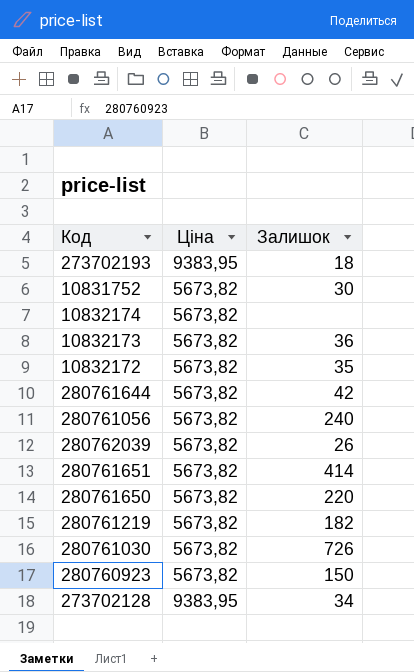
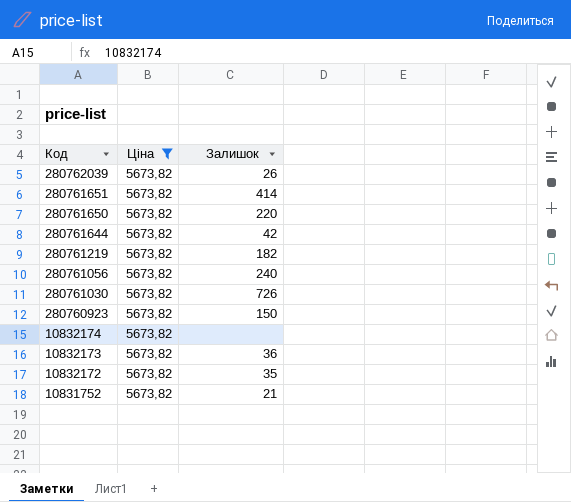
filter: none -> Ціна = 5673,82
row order: none -> Код descending
10831752 | Залишок: 30 -> 21

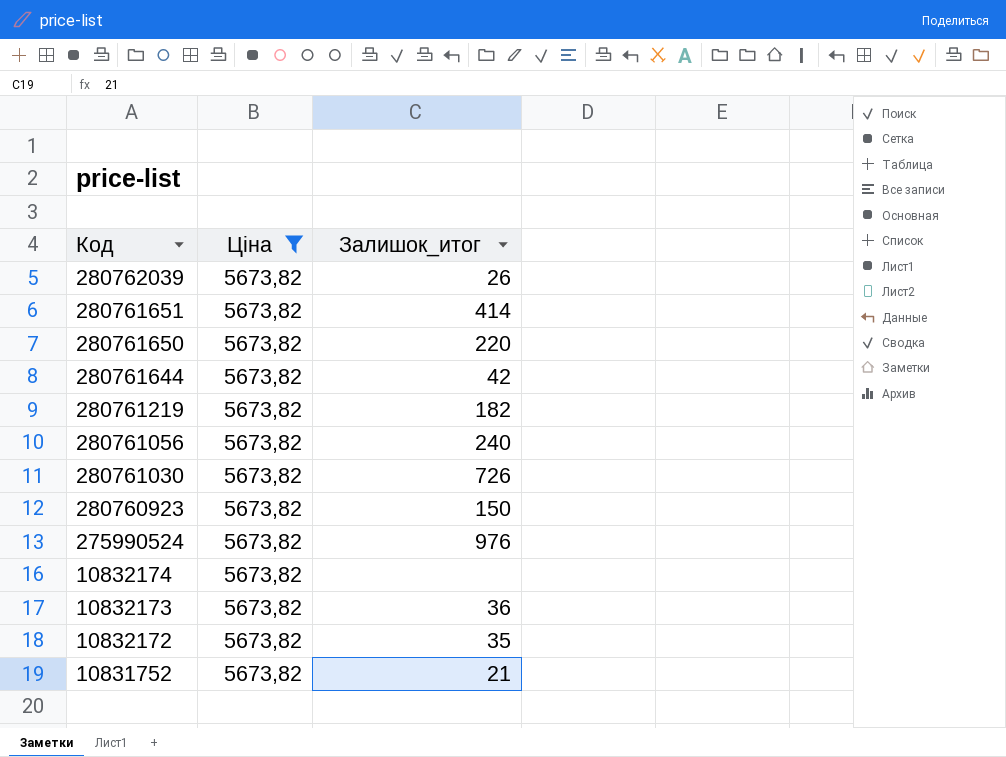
column name: Залишок -> Залишок_итог
row 275990524: none -> 5673,82 | 976

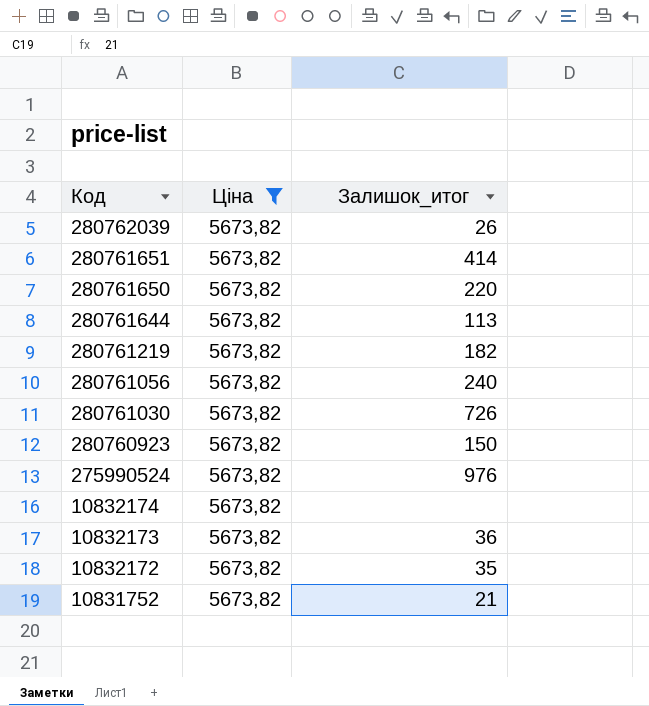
280761644 | Залишок_итог: 42 -> 113

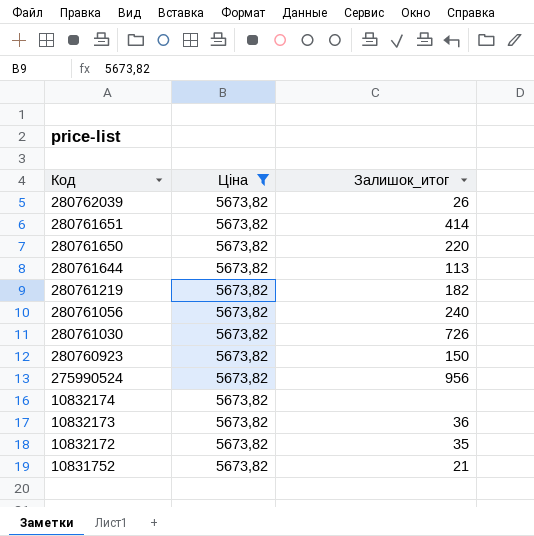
275990524 | Залишок_итог: 976 -> 956

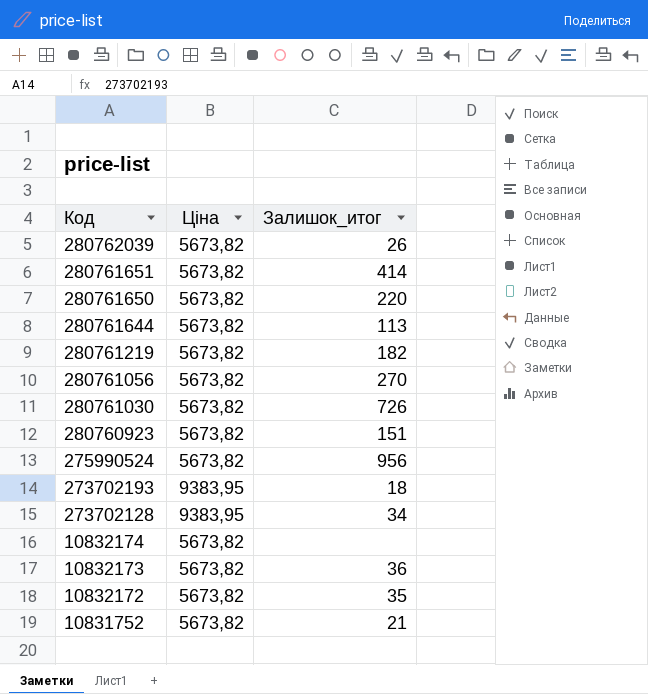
filter: Ціна = 5673,82 -> none
280761056 | Залишок_итог: 240 -> 270
280760923 | Залишок_итог: 150 -> 151

